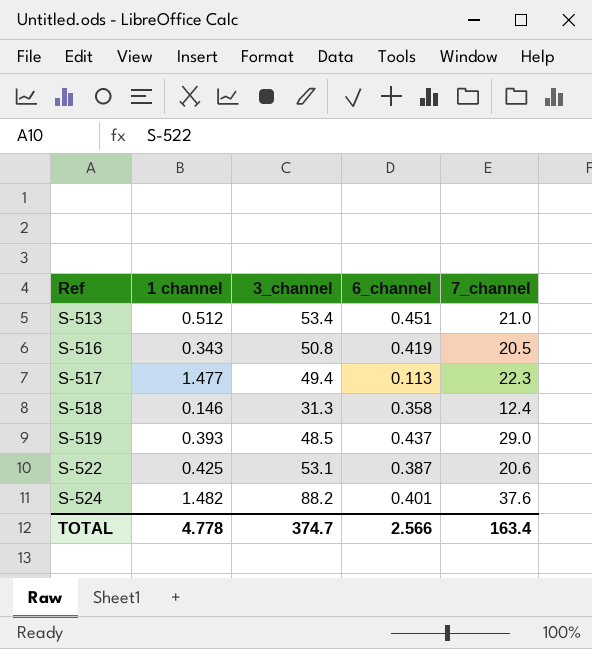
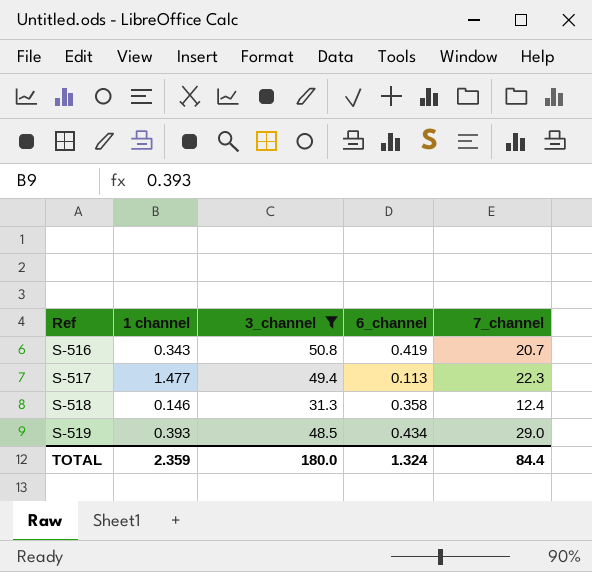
filter: none -> 3_channel <= 50.8
S-516 | 7_channel: 20.5 -> 20.7
S-519 | 6_channel: 0.437 -> 0.434
TOTAL | 1 channel: 4.778 -> 2.359
TOTAL | 3_channel: 374.7 -> 180.0
TOTAL | 6_channel: 2.566 -> 1.324
TOTAL | 7_channel: 163.4 -> 84.4

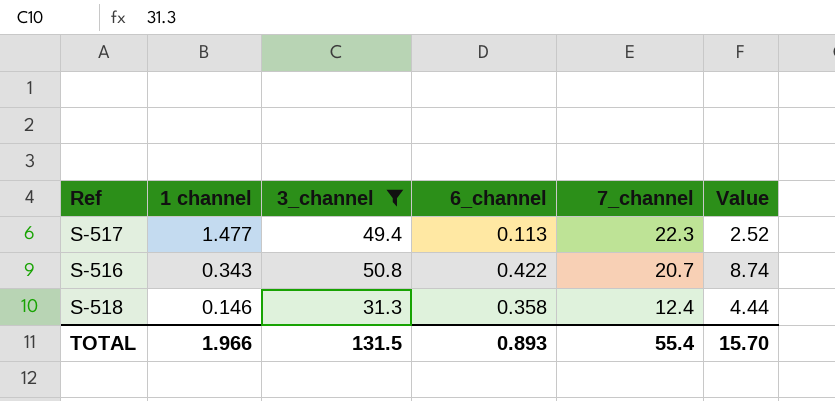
row order: Ref ascending -> 1 channel descending
column Value | formula: none -> [6_channel] * [7_channel]
row S-519: 0.393 | 48.5 | 0.434 | 29.0 -> none
S-516 | 6_channel: 0.419 -> 0.422
TOTAL | 1 channel: 2.359 -> 1.966
TOTAL | 3_channel: 180.0 -> 131.5
TOTAL | 6_channel: 1.324 -> 0.893
TOTAL | 7_channel: 84.4 -> 55.4

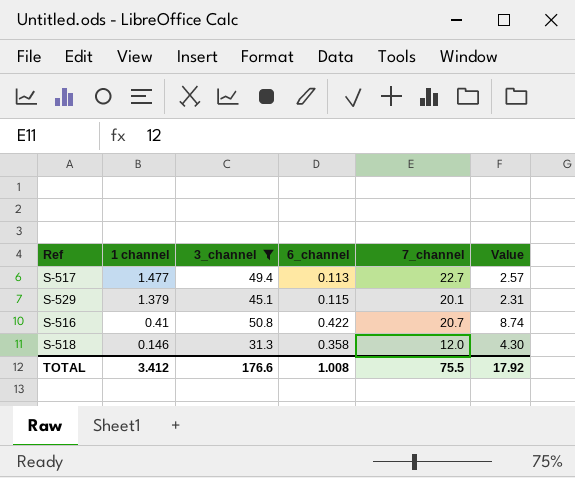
S-517 | 7_channel: 22.3 -> 22.7
S-517 | Value: 2.52 -> 2.57
row S-529: none -> 1.379 | 45.1 | 0.115 | 20.1 | 2.31
S-516 | 1 channel: 0.343 -> 0.41
S-518 | 7_channel: 12.4 -> 12.0
S-518 | Value: 4.44 -> 4.30
TOTAL | 1 channel: 1.966 -> 3.412
TOTAL | 3_channel: 131.5 -> 176.6
TOTAL | 6_channel: 0.893 -> 1.008
TOTAL | 7_channel: 55.4 -> 75.5
TOTAL | Value: 15.70 -> 17.92

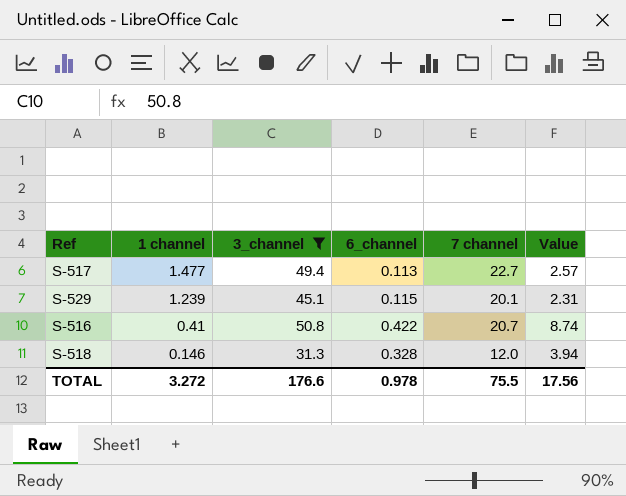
column name: 7_channel -> 7 channel
S-529 | 1 channel: 1.379 -> 1.239
S-518 | 6_channel: 0.358 -> 0.328
S-518 | Value: 4.30 -> 3.94
TOTAL | 1 channel: 3.412 -> 3.272
TOTAL | 6_channel: 1.008 -> 0.978
TOTAL | Value: 17.92 -> 17.56

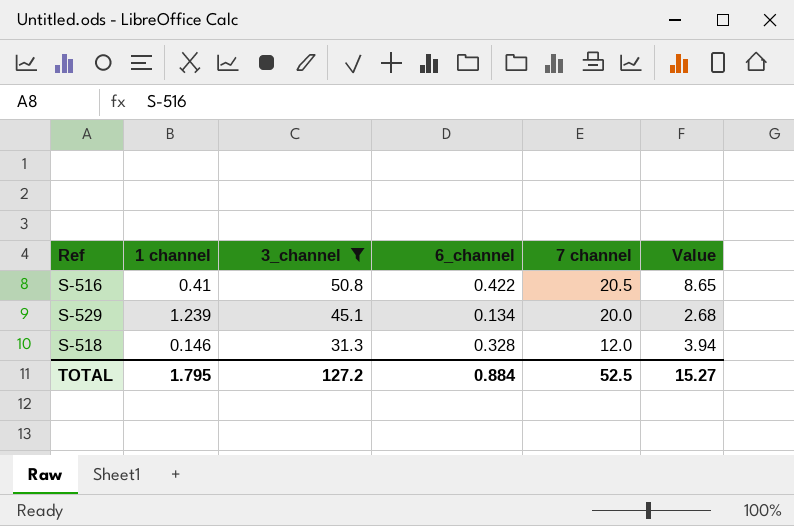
row order: 1 channel descending -> 3_channel descending
row S-517: 1.477 | 49.4 | 0.113 | 22.7 | 2.57 -> none
S-516 | 7 channel: 20.7 -> 20.5
S-516 | Value: 8.74 -> 8.65
S-529 | 6_channel: 0.115 -> 0.134
S-529 | 7 channel: 20.1 -> 20.0
S-529 | Value: 2.31 -> 2.68
TOTAL | 1 channel: 3.272 -> 1.795
TOTAL | 3_channel: 176.6 -> 127.2
TOTAL | 6_channel: 0.978 -> 0.884
TOTAL | 7 channel: 75.5 -> 52.5
TOTAL | Value: 17.56 -> 15.27

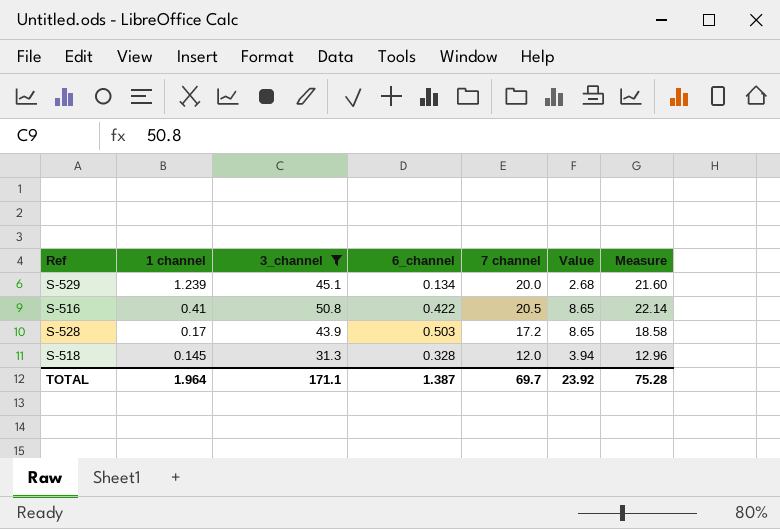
row order: 3_channel descending -> 1 channel descending
column Measure | formula: none -> [7 channel] * 1.08
row S-528: none -> 0.17 | 43.9 | 0.503 | 17.2 | 8.65 | 18.58
S-518 | 1 channel: 0.146 -> 0.145
TOTAL | 1 channel: 1.795 -> 1.964
TOTAL | 3_channel: 127.2 -> 171.1
TOTAL | 6_channel: 0.884 -> 1.387
TOTAL | 7 channel: 52.5 -> 69.7
TOTAL | Value: 15.27 -> 23.92

